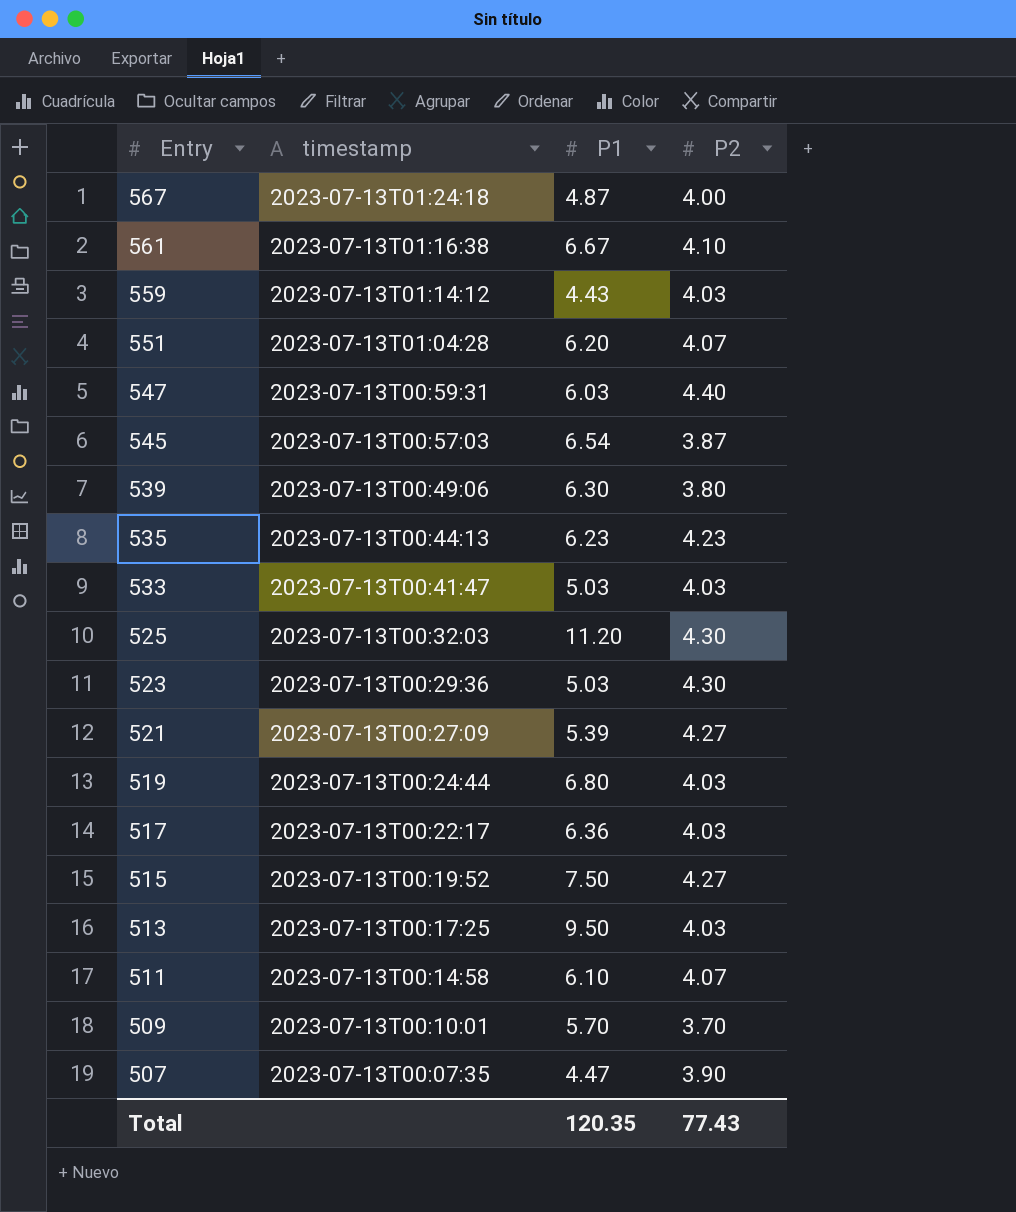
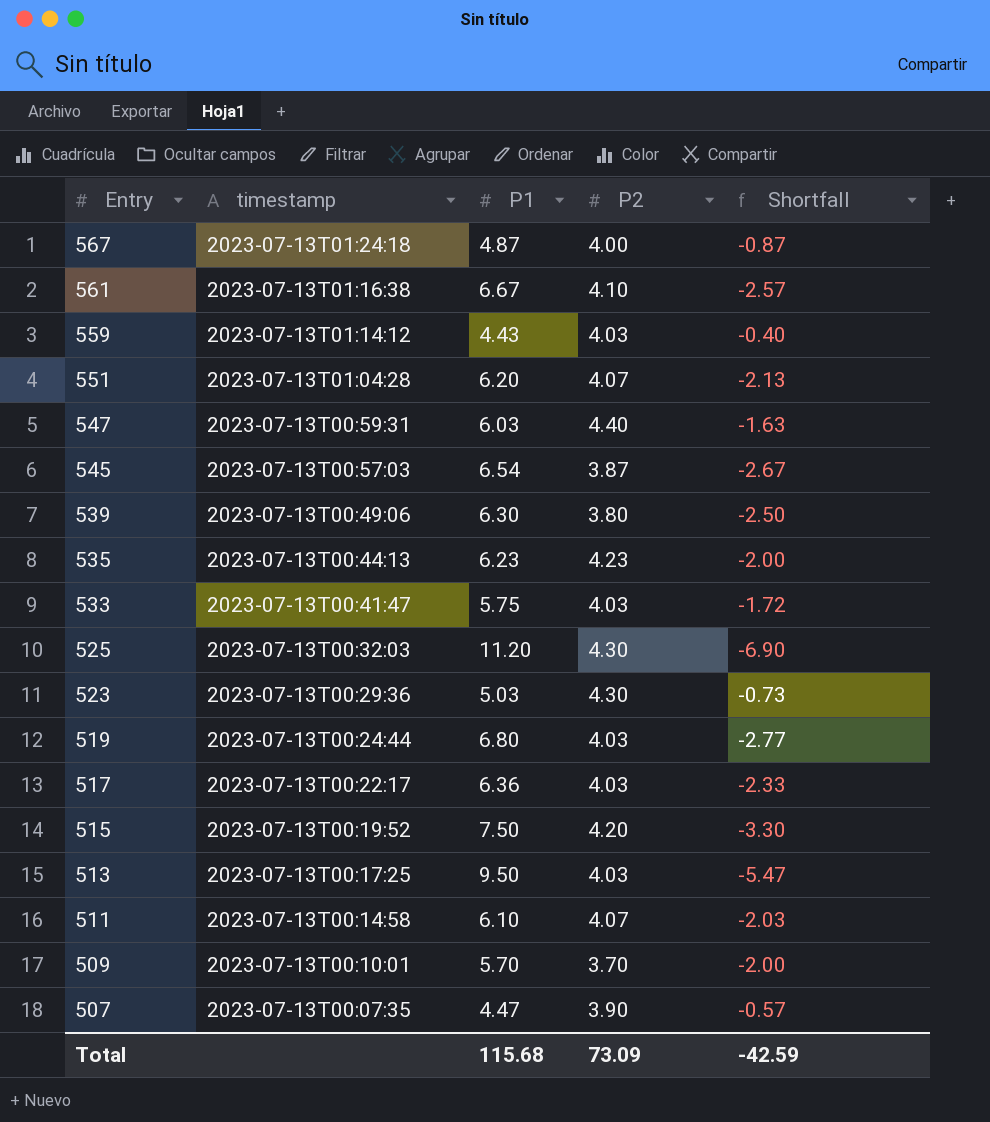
column Shortfall | formula: none -> [P2] - [P1]
row 521: 2023-07-13T00:27:09 | 5.39 | 4.27 -> none
533 | P1: 5.03 -> 5.75
515 | P2: 4.27 -> 4.20
Total | P1: 120.35 -> 115.68
Total | P2: 77.43 -> 73.09

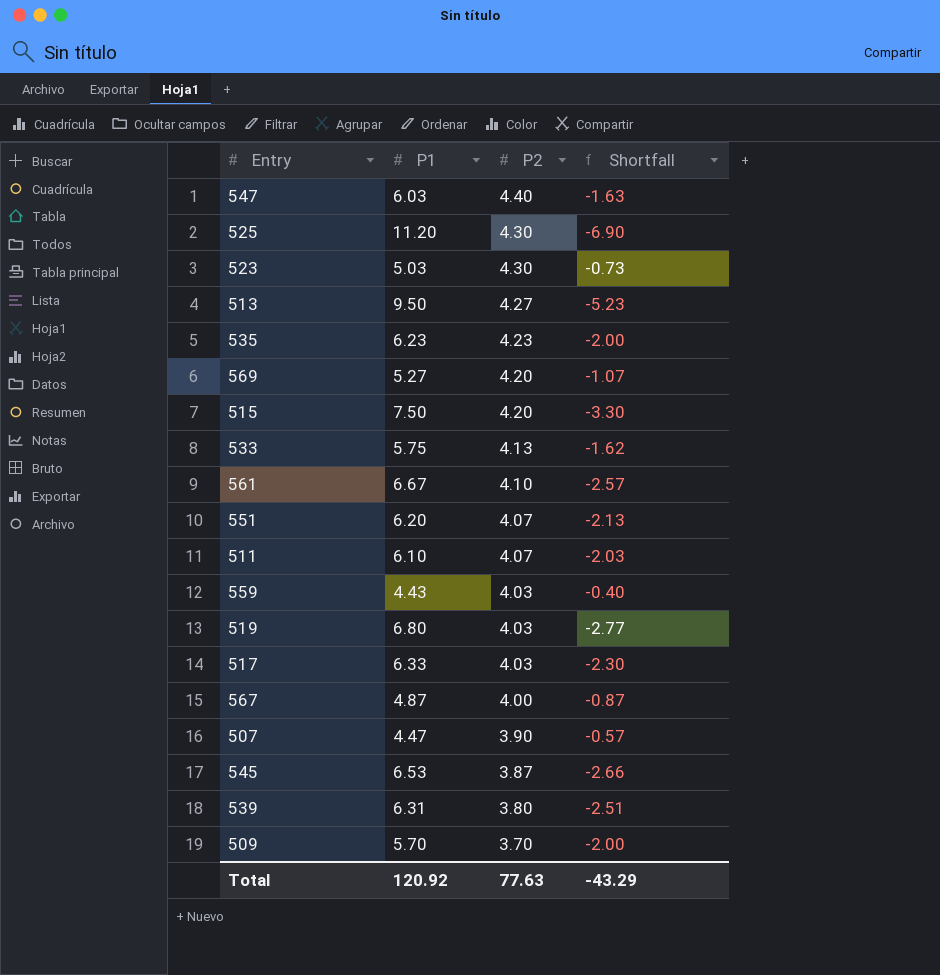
row order: Entry descending -> P2 descending
column timestamp | position: 2 -> none
513 | P2: 4.03 -> 4.27
513 | Shortfall: -5.47 -> -5.23
row 569: none -> 5.27 | 4.20 | -1.07
533 | P2: 4.03 -> 4.13
533 | Shortfall: -1.72 -> -1.62
517 | P1: 6.36 -> 6.33
517 | Shortfall: -2.33 -> -2.30
545 | P1: 6.54 -> 6.53
545 | Shortfall: -2.67 -> -2.66
539 | P1: 6.30 -> 6.31
539 | Shortfall: -2.50 -> -2.51
Total | P1: 115.68 -> 120.92
Total | P2: 73.09 -> 77.63
Total | Shortfall: -42.59 -> -43.29

